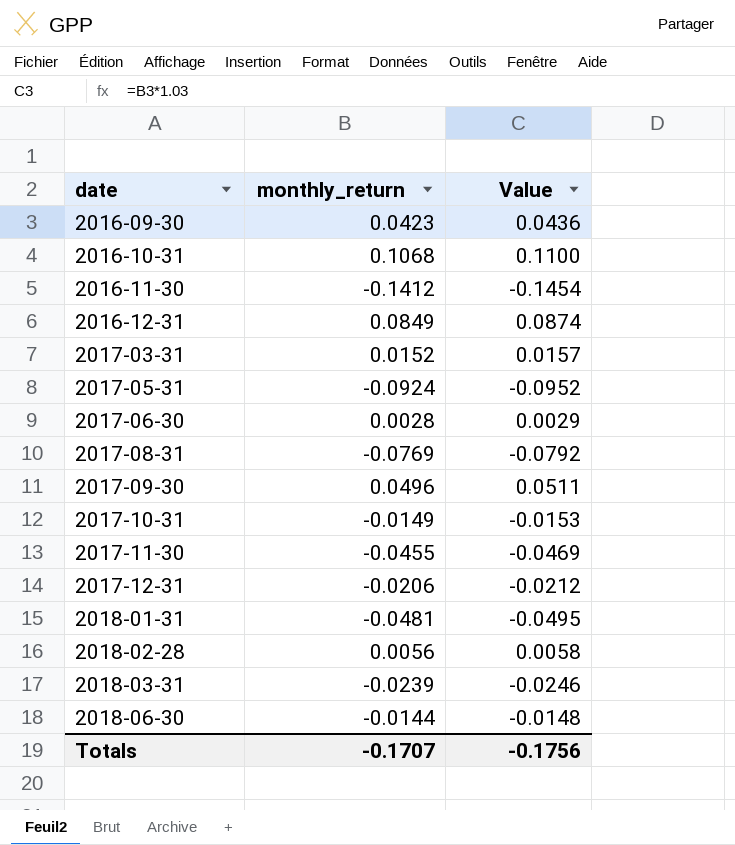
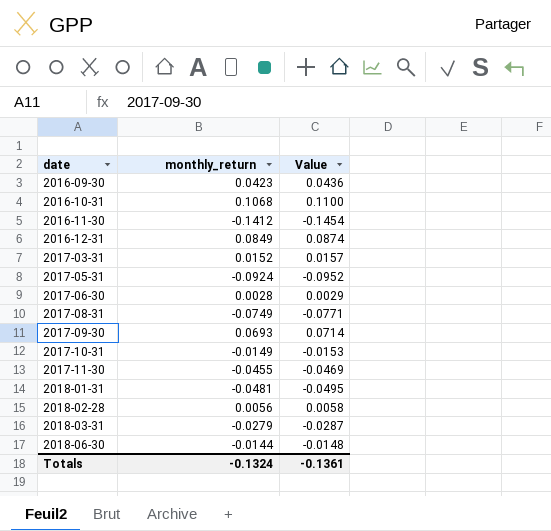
row 2017-12-31: -0.0206 | -0.0212 -> none
2017-08-31 | monthly_return: -0.0769 -> -0.0749
2017-08-31 | Value: -0.0792 -> -0.0771
2017-09-30 | monthly_return: 0.0496 -> 0.0693
2017-09-30 | Value: 0.0511 -> 0.0714
2018-03-31 | monthly_return: -0.0239 -> -0.0279
2018-03-31 | Value: -0.0246 -> -0.0287
Totals | monthly_return: -0.1707 -> -0.1324
Totals | Value: -0.1756 -> -0.1361

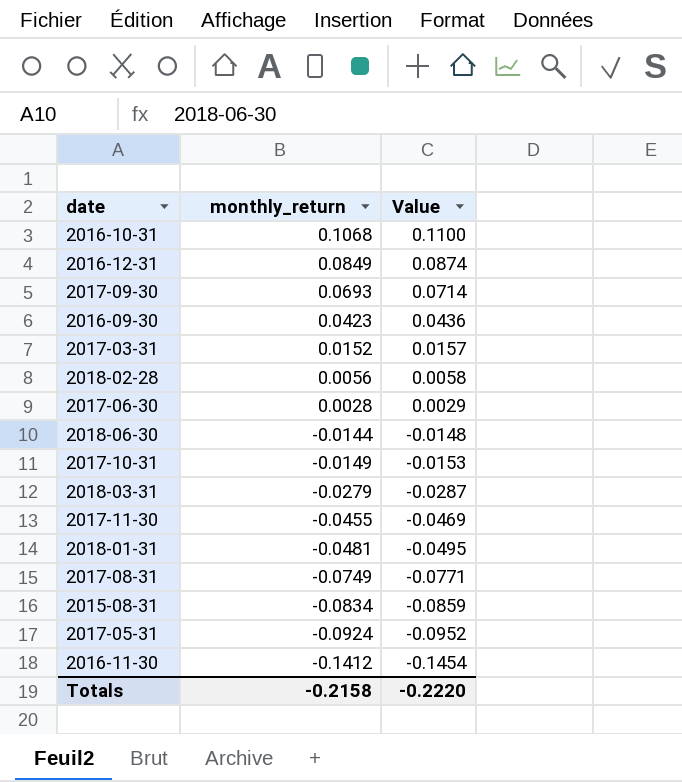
row order: date ascending -> monthly_return descending
row 2015-08-31: none -> -0.0834 | -0.0859
Totals | monthly_return: -0.1324 -> -0.2158
Totals | Value: -0.1361 -> -0.2220

